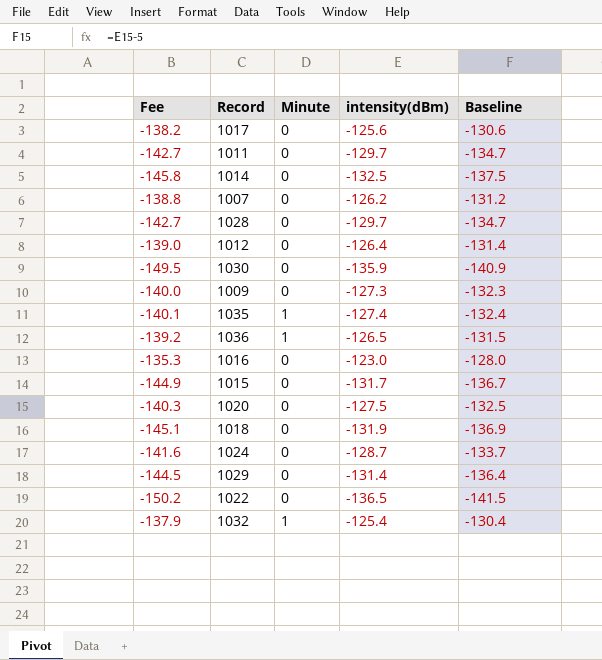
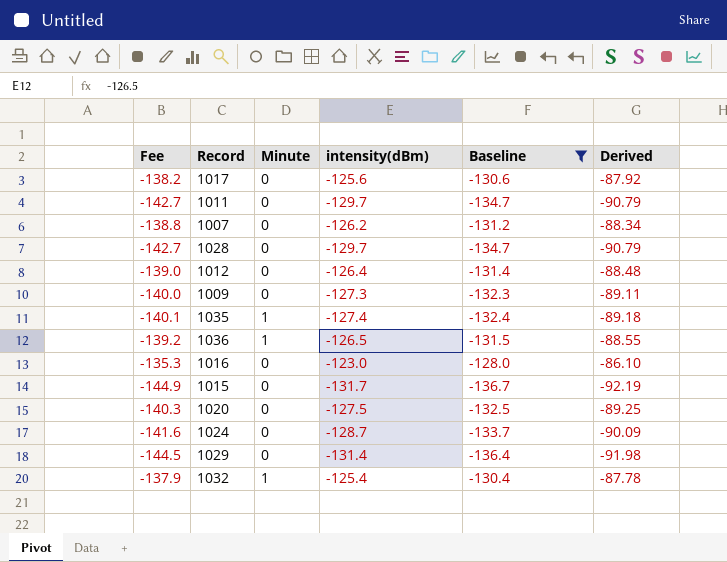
filter: none -> Baseline >= -136.7
column Derived | formula: none -> [intensity(dBm)] * 0.7

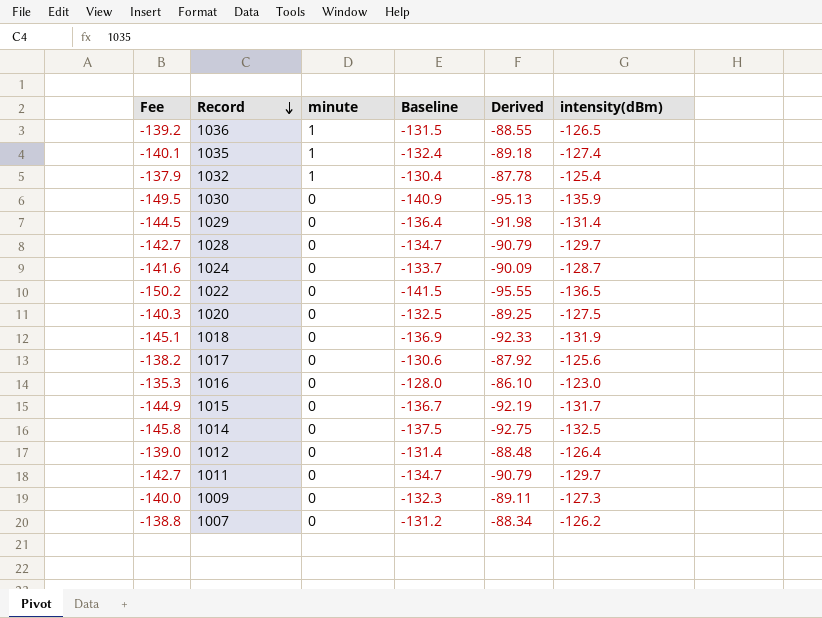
filter: Baseline >= -136.7 -> none
row order: none -> Record descending
column name: Minute -> minute
column intensity(dBm) | position: 4 -> 6

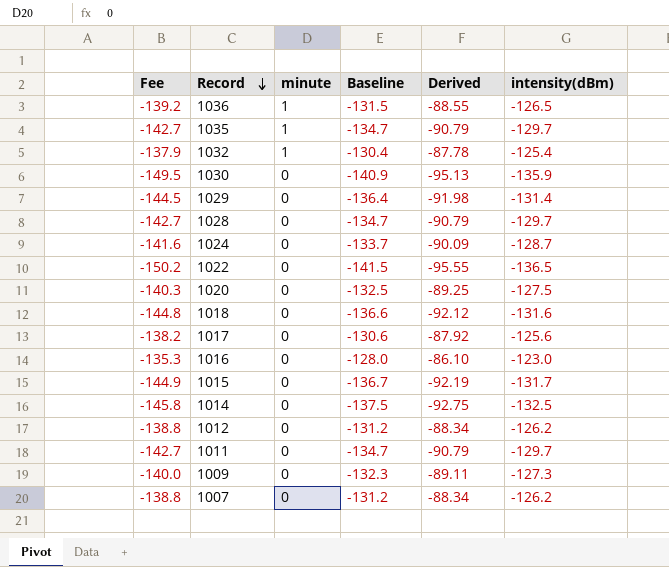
1035 | Fee: -140.1 -> -142.7
1035 | Baseline: -132.4 -> -134.7
1035 | Derived: -89.18 -> -90.79
1035 | intensity(dBm): -127.4 -> -129.7
1018 | Fee: -145.1 -> -144.8
1018 | Baseline: -136.9 -> -136.6
1018 | Derived: -92.33 -> -92.12
1018 | intensity(dBm): -131.9 -> -131.6
1012 | Fee: -139.0 -> -138.8
1012 | Baseline: -131.4 -> -131.2
1012 | Derived: -88.48 -> -88.34
1012 | intensity(dBm): -126.4 -> -126.2

